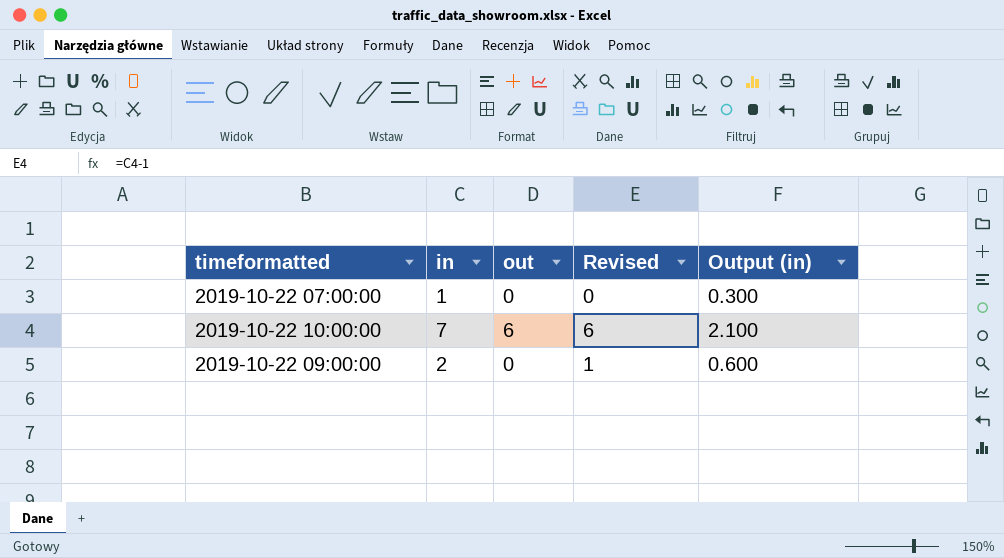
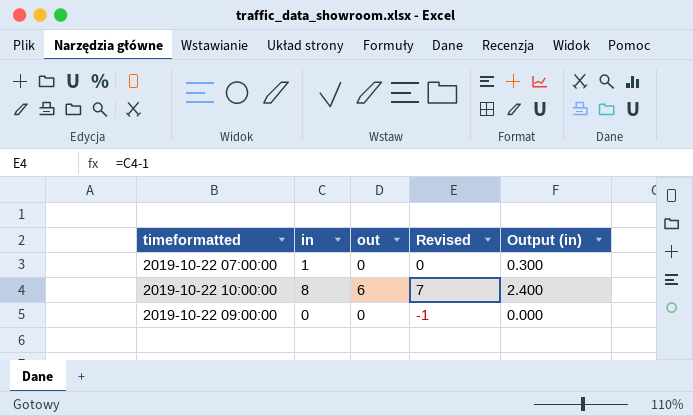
2019-10-22 10:00:00 | in: 7 -> 8
2019-10-22 10:00:00 | Revised: 6 -> 7
2019-10-22 10:00:00 | Output (in): 2.100 -> 2.400
2019-10-22 09:00:00 | in: 2 -> 0
2019-10-22 09:00:00 | Revised: 1 -> -1
2019-10-22 09:00:00 | Output (in): 0.600 -> 0.000

